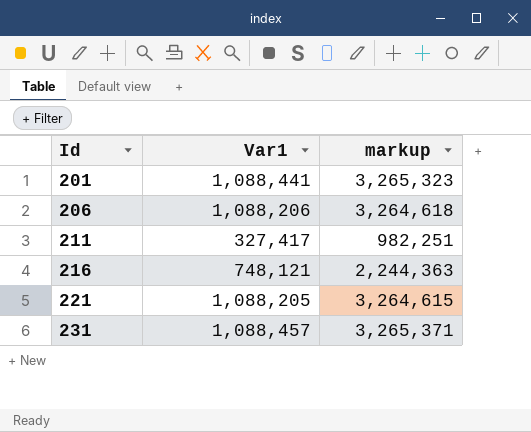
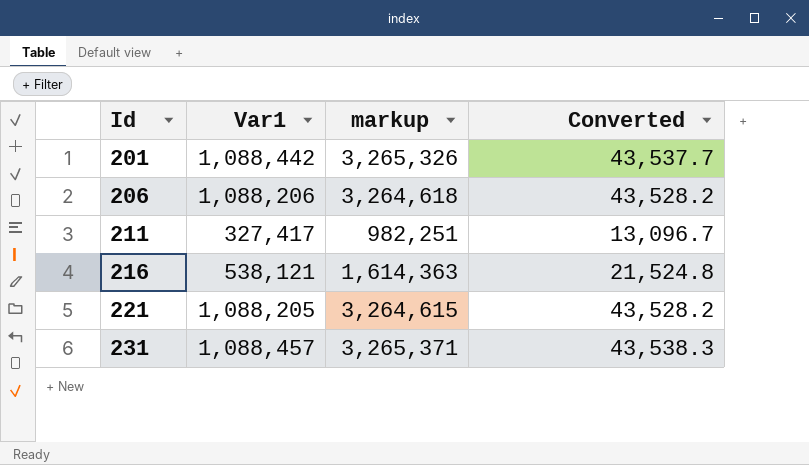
column Converted | formula: none -> [Var1] * 0.04
201 | Var1: 1,088,441 -> 1,088,442
201 | markup: 3,265,323 -> 3,265,326
216 | Var1: 748,121 -> 538,121
216 | markup: 2,244,363 -> 1,614,363

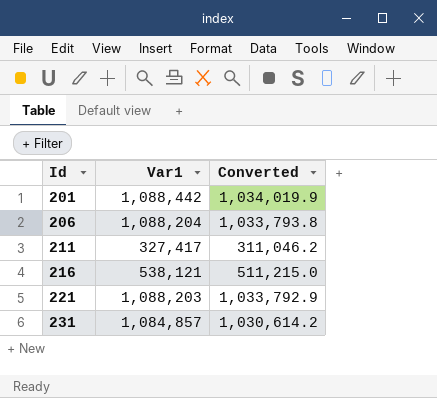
column markup | formula: [Var1] * 3 -> none
column Converted | formula: [Var1] * 0.04 -> [Var1] * 0.95
206 | Var1: 1,088,206 -> 1,088,204
221 | Var1: 1,088,205 -> 1,088,203
231 | Var1: 1,088,457 -> 1,084,857

